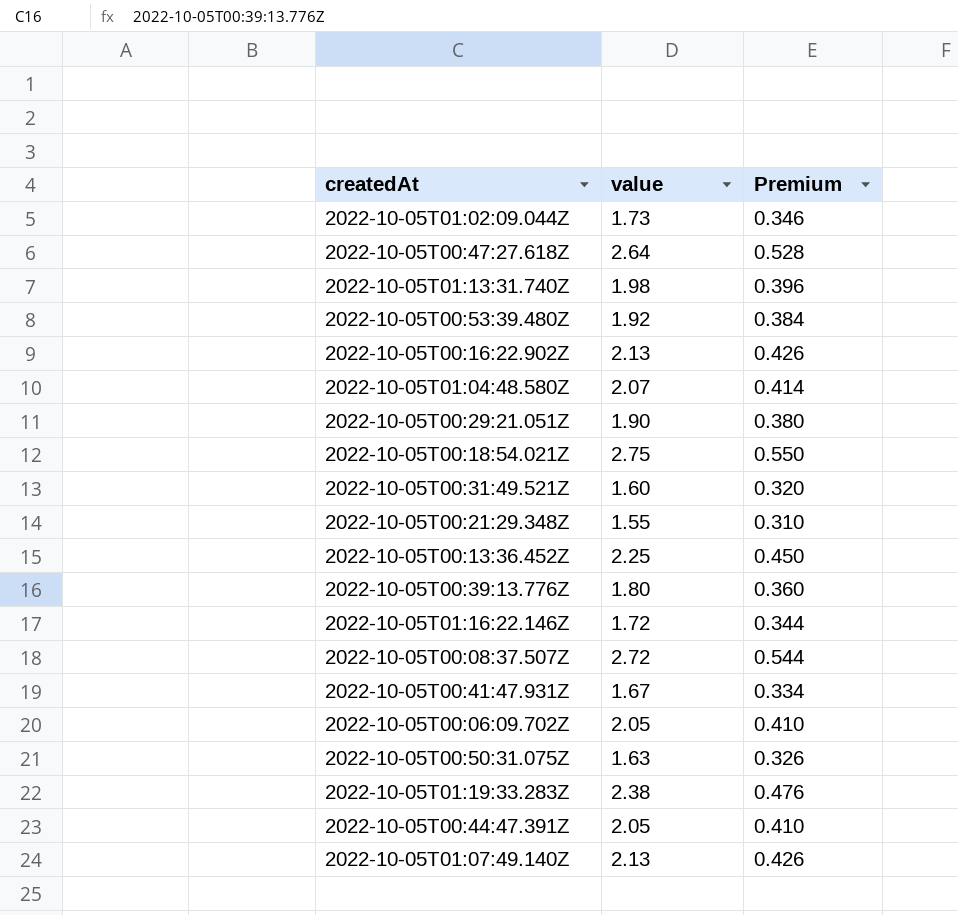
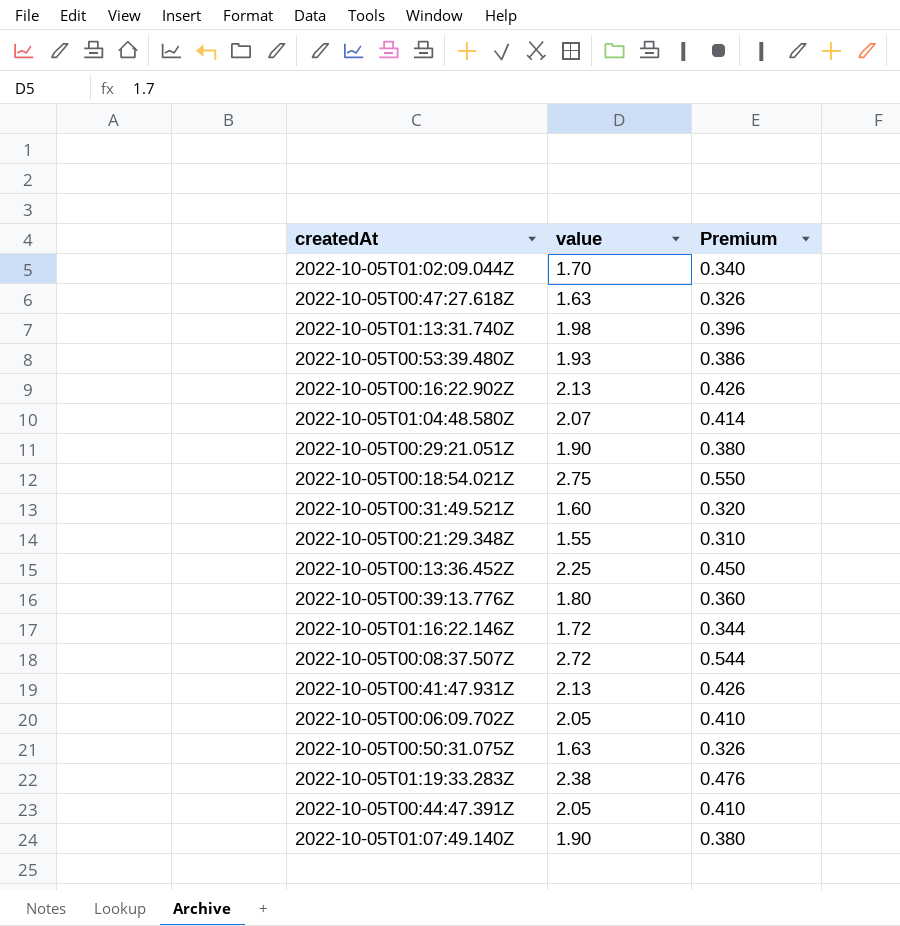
2022-10-05T01:02:09.044Z | value: 1.73 -> 1.70
2022-10-05T01:02:09.044Z | Premium: 0.346 -> 0.340
2022-10-05T00:47:27.618Z | value: 2.64 -> 1.63
2022-10-05T00:47:27.618Z | Premium: 0.528 -> 0.326
2022-10-05T00:53:39.480Z | value: 1.92 -> 1.93
2022-10-05T00:53:39.480Z | Premium: 0.384 -> 0.386
2022-10-05T00:41:47.931Z | value: 1.67 -> 2.13
2022-10-05T00:41:47.931Z | Premium: 0.334 -> 0.426
2022-10-05T01:07:49.140Z | value: 2.13 -> 1.90
2022-10-05T01:07:49.140Z | Premium: 0.426 -> 0.380

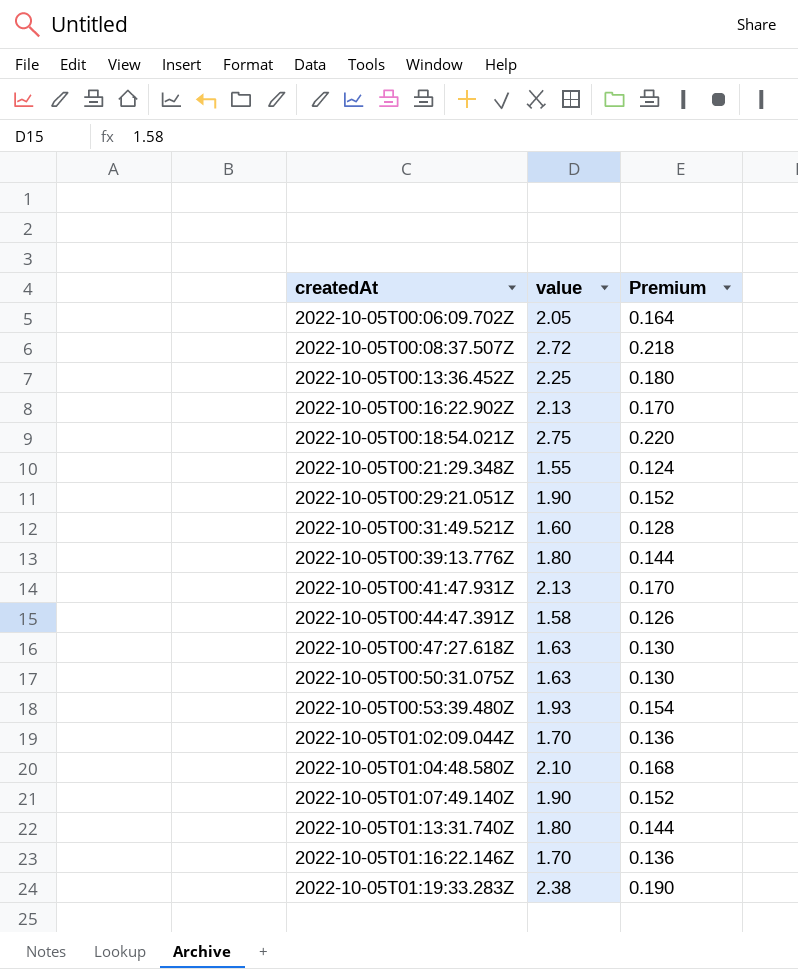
row order: none -> createdAt ascending
column Premium | formula: [value] * 0.2 -> [value] * 0.08
2022-10-05T00:44:47.391Z | value: 2.05 -> 1.58
2022-10-05T01:04:48.580Z | value: 2.07 -> 2.10
2022-10-05T01:13:31.740Z | value: 1.98 -> 1.80
2022-10-05T01:16:22.146Z | value: 1.72 -> 1.70

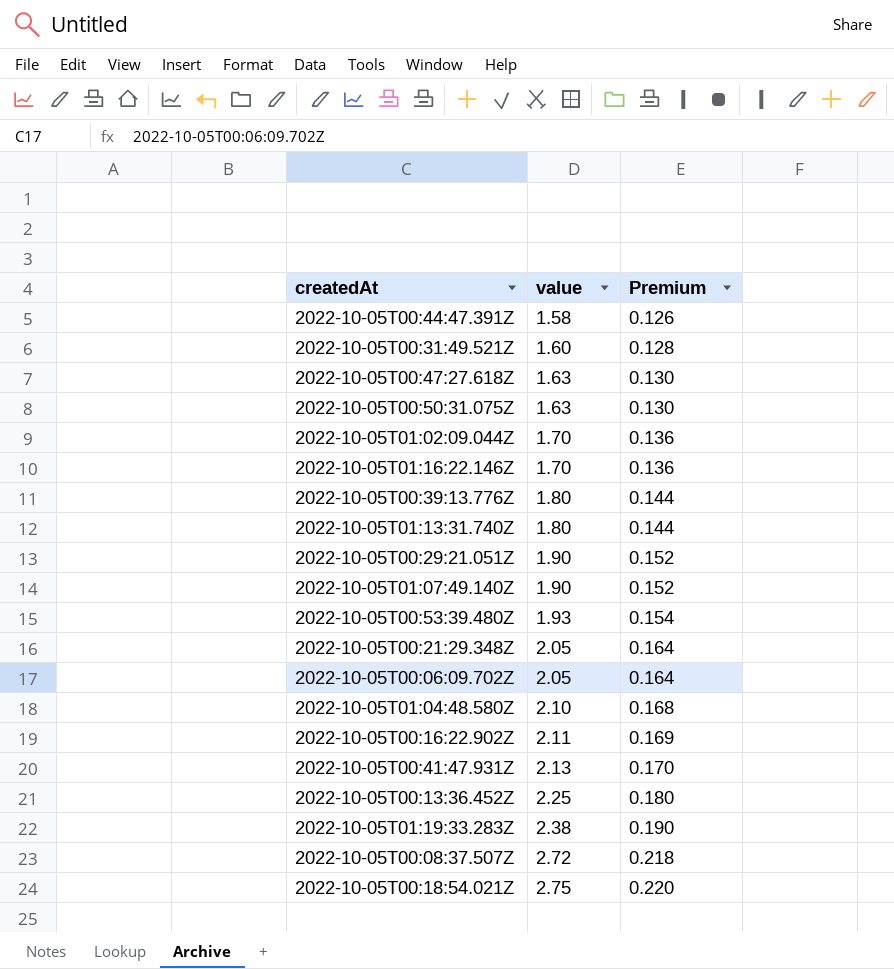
row order: createdAt ascending -> value ascending
2022-10-05T00:21:29.348Z | value: 1.55 -> 2.05
2022-10-05T00:21:29.348Z | Premium: 0.124 -> 0.164
2022-10-05T00:16:22.902Z | value: 2.13 -> 2.11
2022-10-05T00:16:22.902Z | Premium: 0.170 -> 0.169

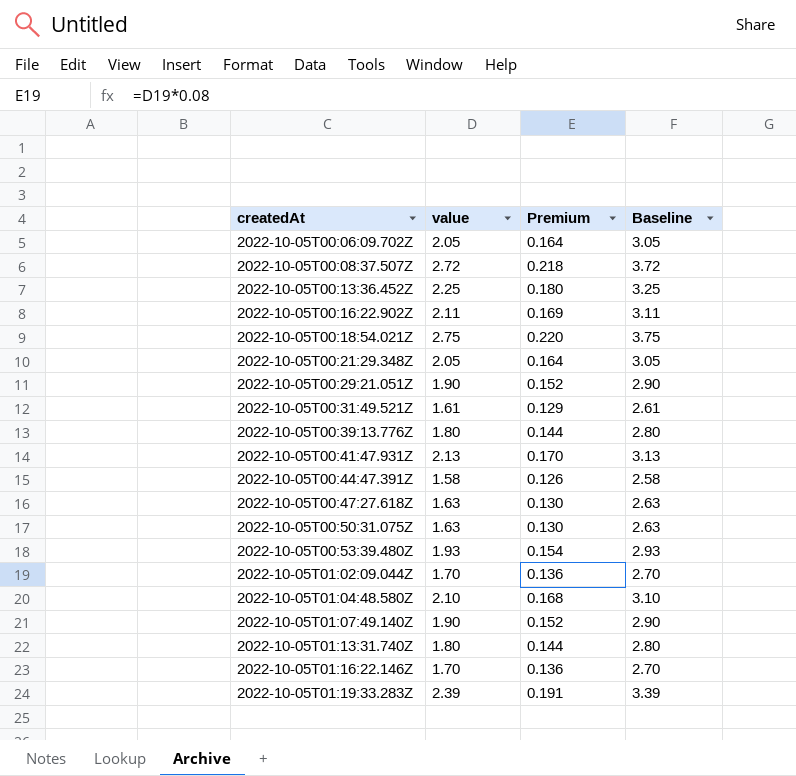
row order: value ascending -> createdAt ascending
column Baseline | formula: none -> [value] + 1
2022-10-05T00:31:49.521Z | value: 1.60 -> 1.61
2022-10-05T00:31:49.521Z | Premium: 0.128 -> 0.129
2022-10-05T01:19:33.283Z | value: 2.38 -> 2.39
2022-10-05T01:19:33.283Z | Premium: 0.190 -> 0.191

